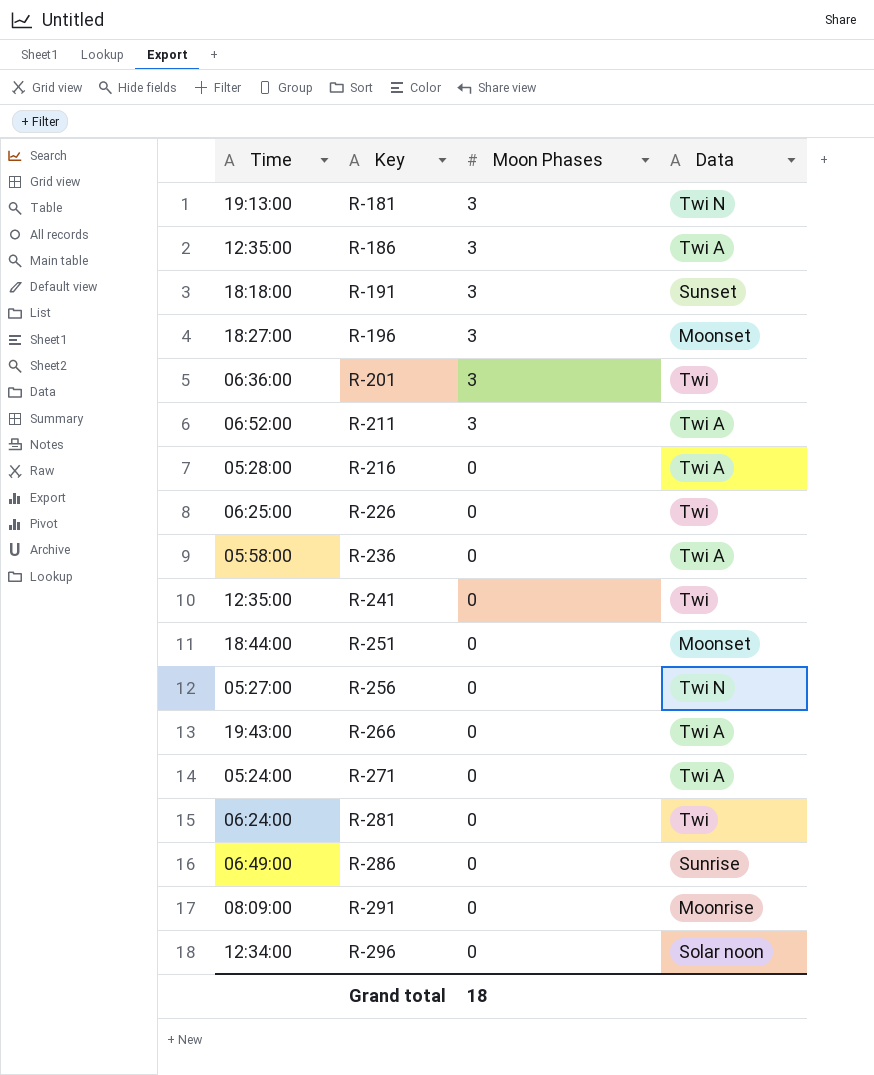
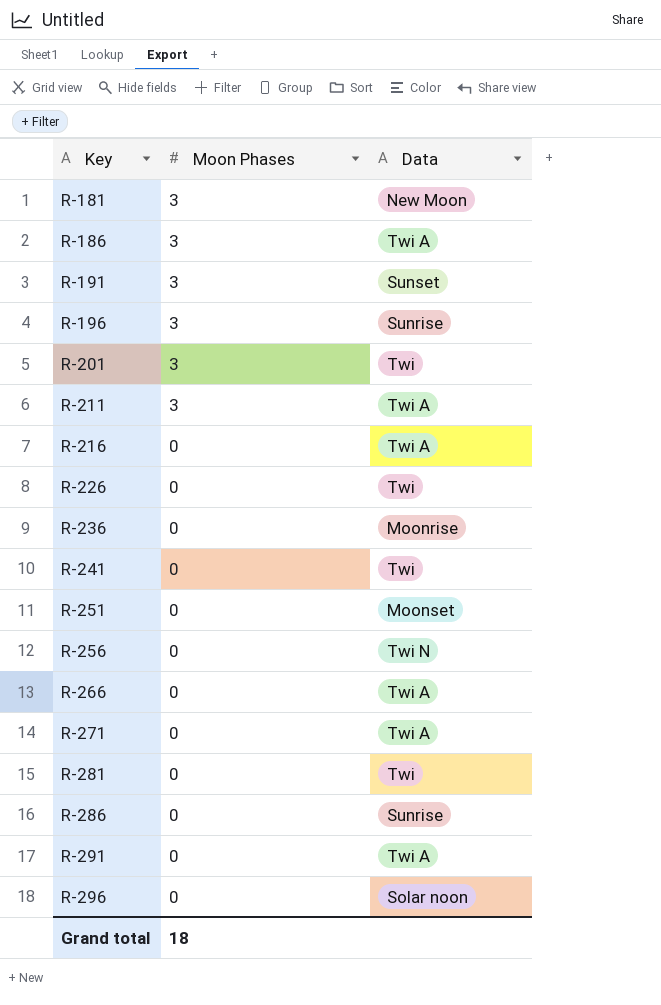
column Time | position: 1 -> none
R-181 | Data: Twi N -> New Moon
R-196 | Data: Moonset -> Sunrise
R-236 | Data: Twi A -> Moonrise
R-291 | Data: Moonrise -> Twi A

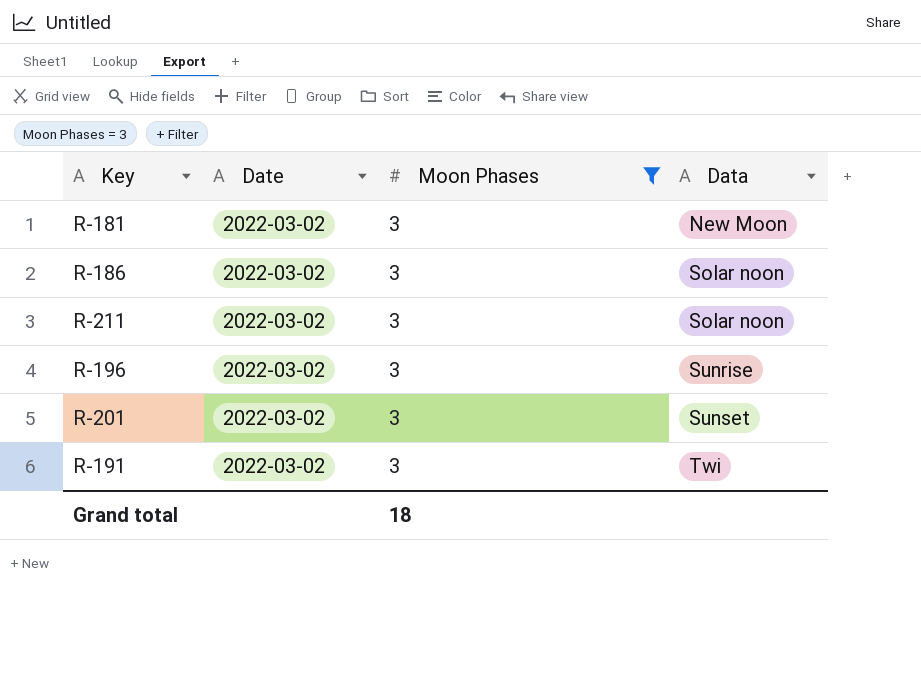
filter: none -> Moon Phases = 3
row order: Key ascending -> Data ascending
column Date | position: none -> 2
R-186 | Data: Twi A -> Solar noon
R-211 | Data: Twi A -> Solar noon
R-201 | Data: Twi -> Sunset
R-191 | Data: Sunset -> Twi

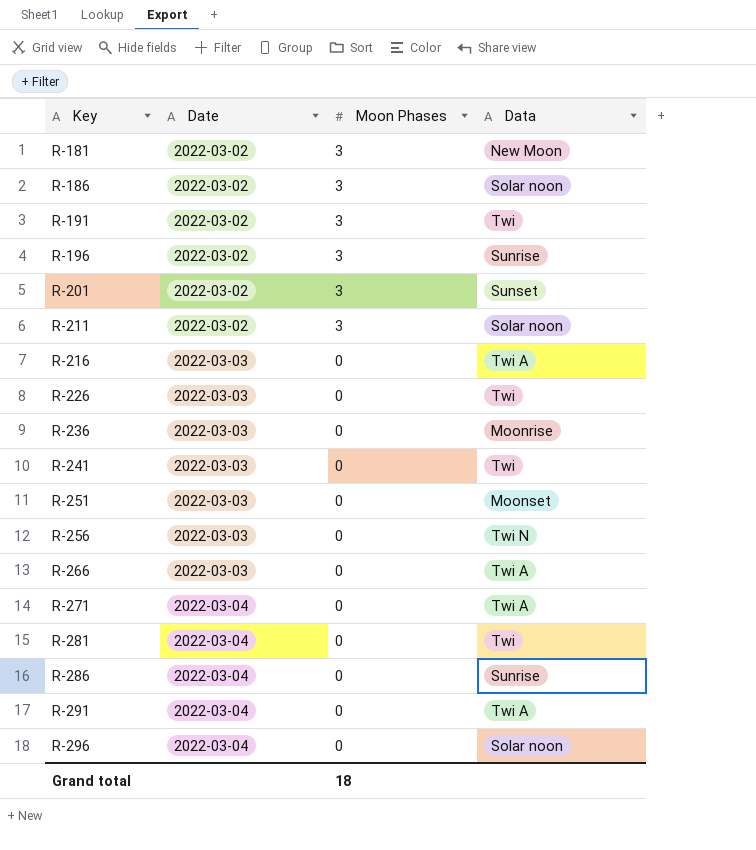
filter: Moon Phases = 3 -> none
row order: Data ascending -> Key ascending

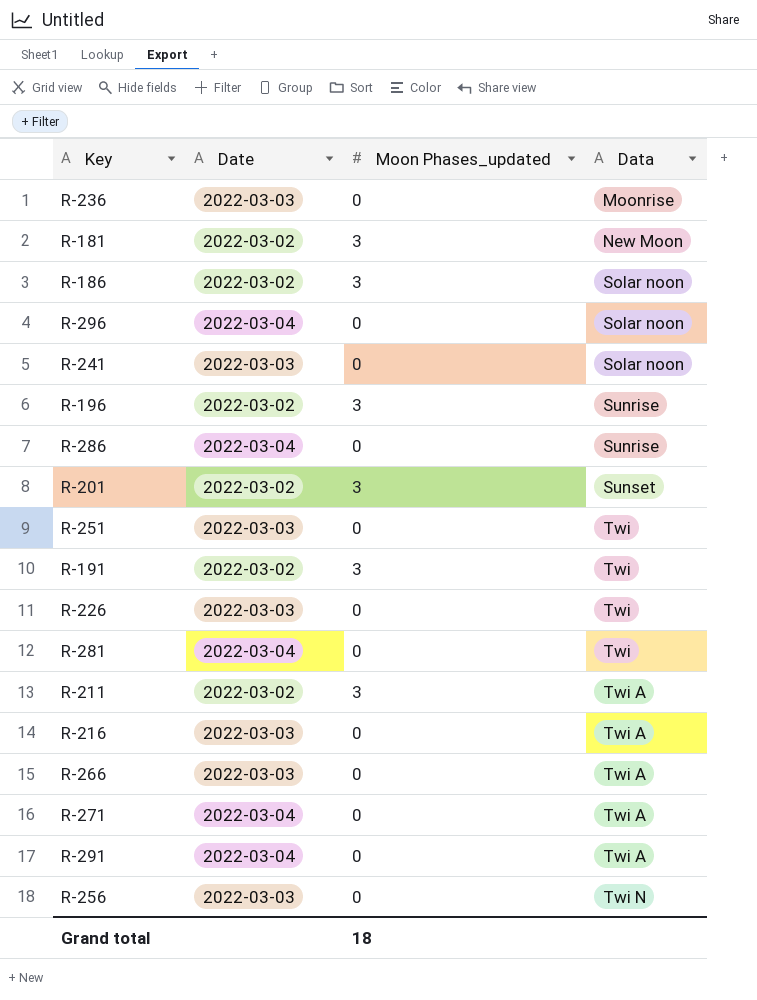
row order: Key ascending -> Data ascending
column name: Moon Phases -> Moon Phases_updated
R-241 | Data: Twi -> Solar noon
R-251 | Data: Moonset -> Twi
R-211 | Data: Solar noon -> Twi A

